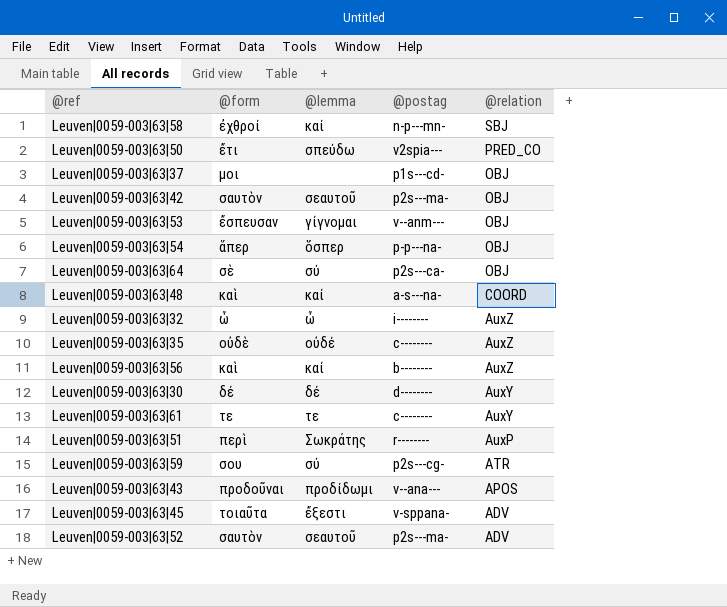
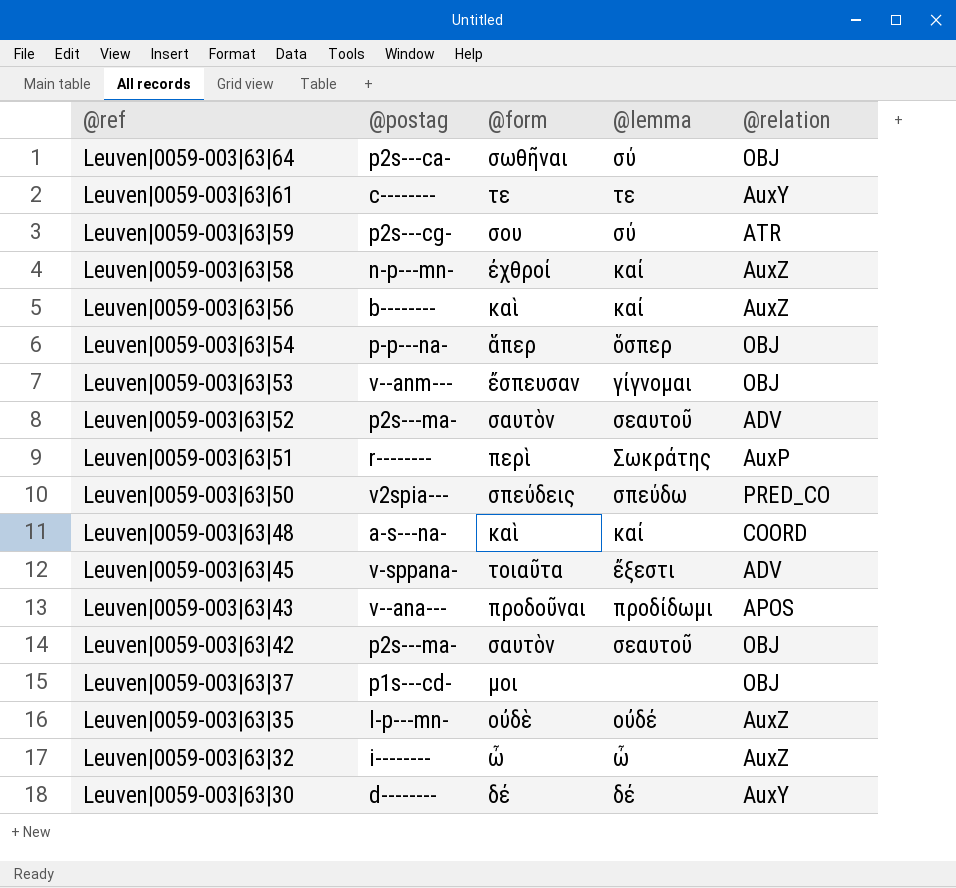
row order: @relation descending -> @ref descending
column @postag | position: 4 -> 2
Leuven|0059-003|63|64 | @form: σὲ -> σωθῆναι
Leuven|0059-003|63|58 | @relation: SBJ -> AuxZ
Leuven|0059-003|63|50 | @form: ἔτι -> σπεύδεις
Leuven|0059-003|63|35 | @postag: c-------- -> l-p---mn-

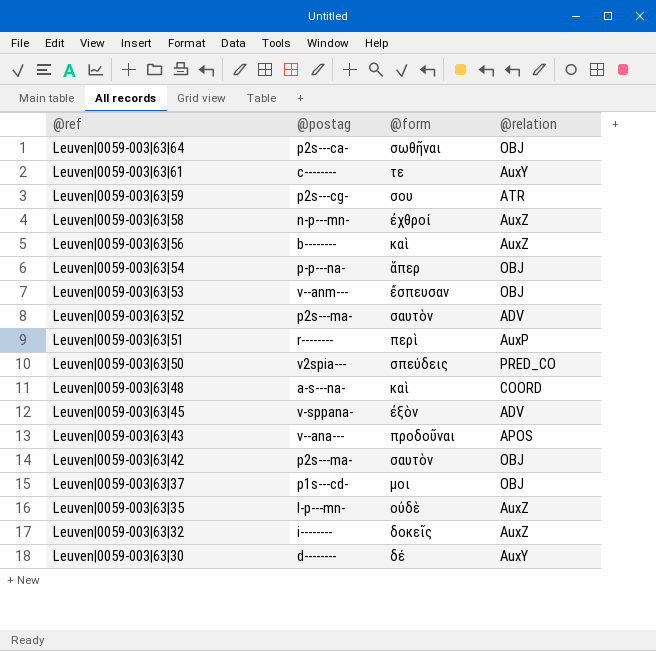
column @lemma | position: 4 -> none
Leuven|0059-003|63|45 | @form: τοιαῦτα -> ἐξὸν
Leuven|0059-003|63|32 | @form: ὦ -> δοκεῖς

